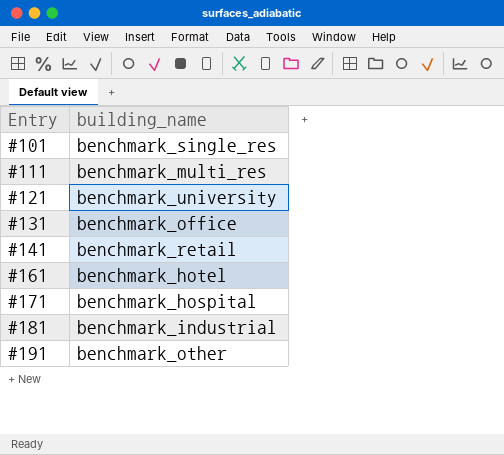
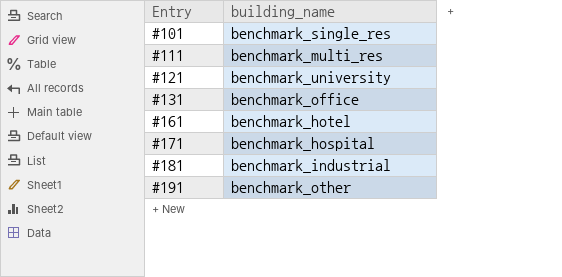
row #141: benchmark_retail -> none

